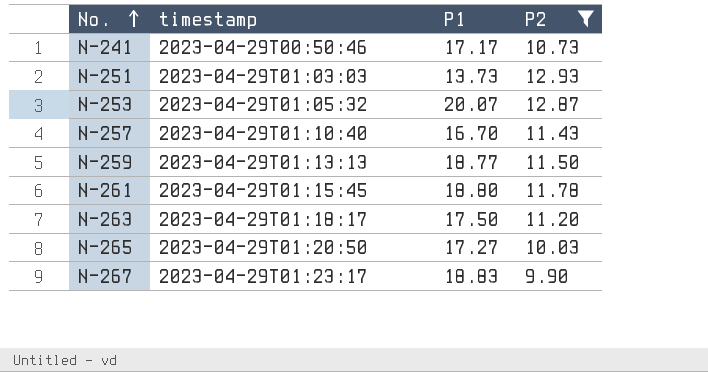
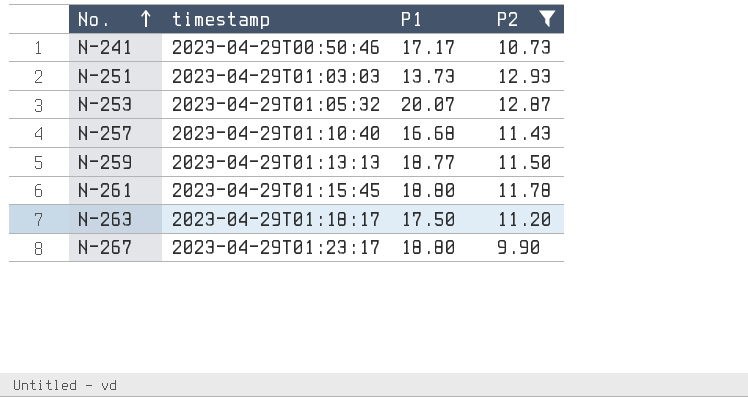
row N-265: 2023-04-29T01:20:50 | 17.27 | 10.03 -> none
N-257 | P1: 16.70 -> 16.68
N-267 | P1: 18.83 -> 18.80

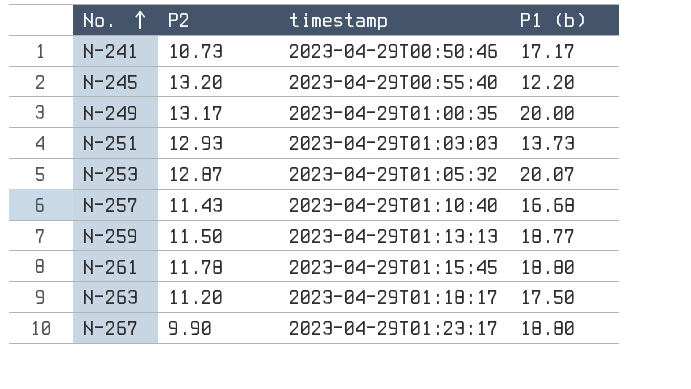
filter: P2 <= 12.93 -> none
column P2 | position: 4 -> 2
column name: P1 -> P1 (b)

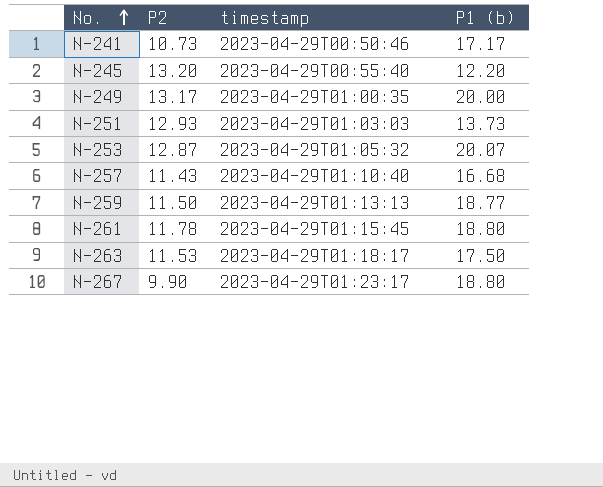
N-263 | P2: 11.20 -> 11.53

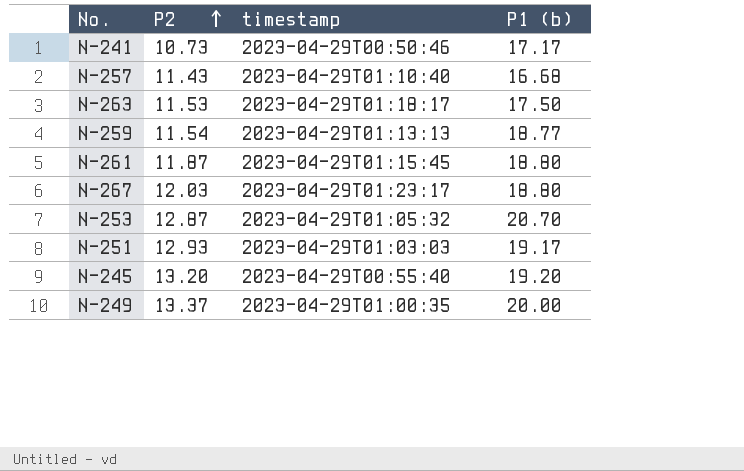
row order: No. ascending -> P2 ascending
N-259 | P2: 11.50 -> 11.54
N-261 | P2: 11.78 -> 11.87
N-267 | P2: 9.90 -> 12.03
N-253 | P1 (b): 20.07 -> 20.70
N-251 | P1 (b): 13.73 -> 19.17
N-245 | P1 (b): 12.20 -> 19.20
N-249 | P2: 13.17 -> 13.37

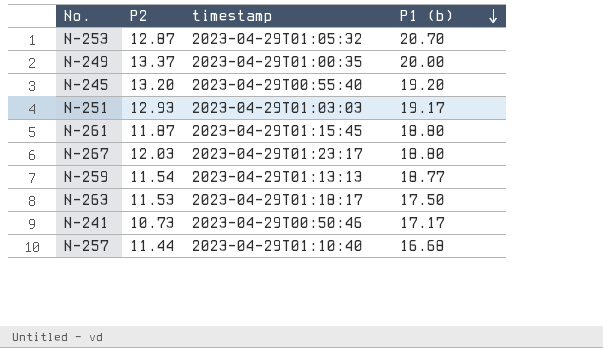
row order: P2 ascending -> P1 (b) descending
N-257 | P2: 11.43 -> 11.44

